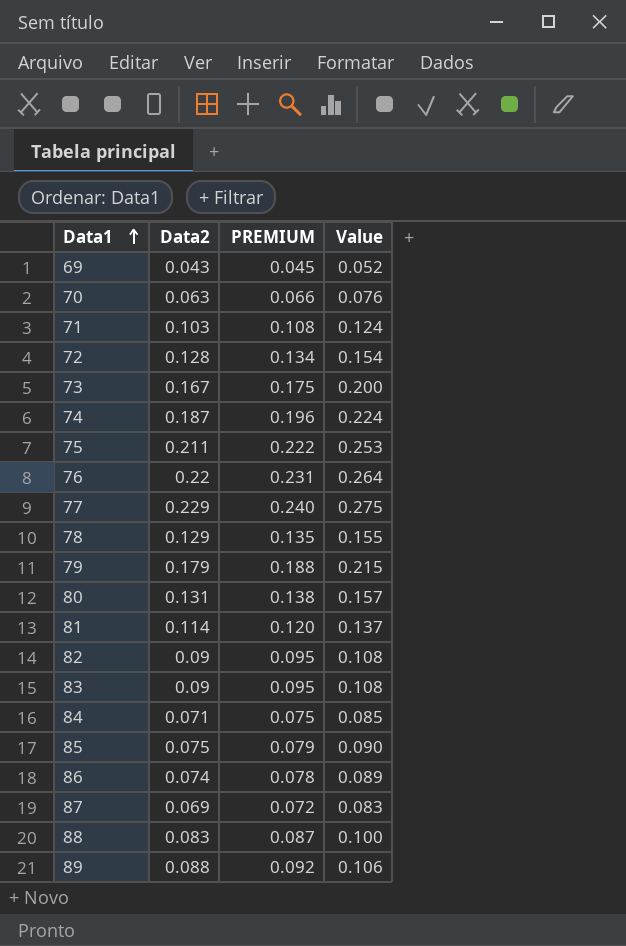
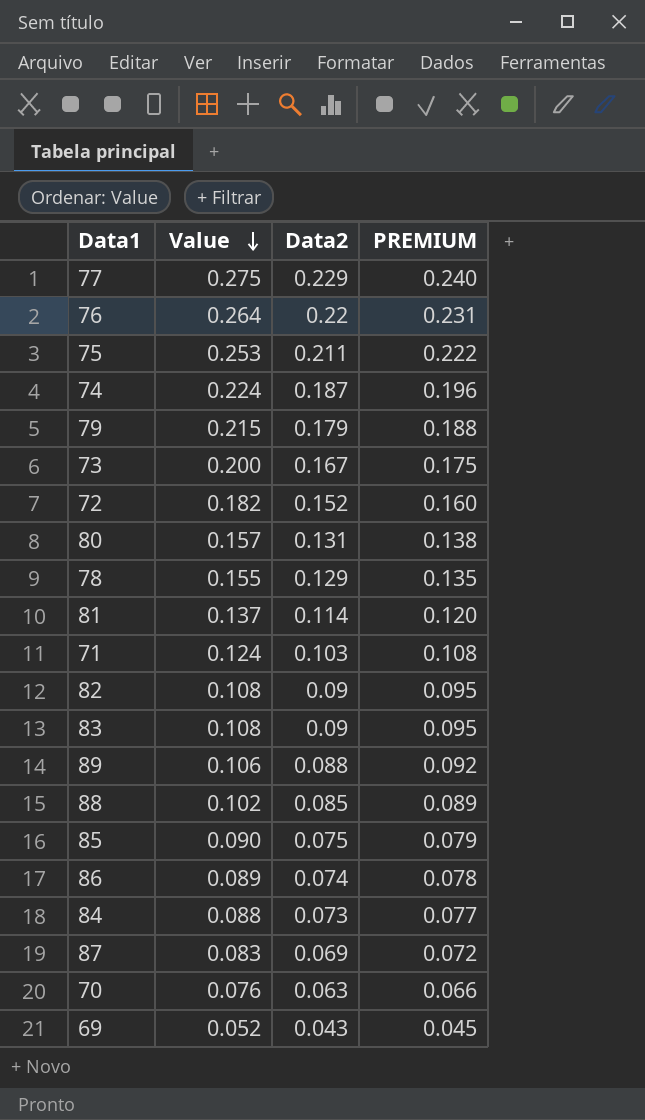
row order: Data1 ascending -> Value descending
column Value | position: 4 -> 2
72 | Value: 0.154 -> 0.182
72 | Data2: 0.128 -> 0.152
72 | PREMIUM: 0.134 -> 0.160
88 | Value: 0.100 -> 0.102
88 | Data2: 0.083 -> 0.085
88 | PREMIUM: 0.087 -> 0.089
84 | Value: 0.085 -> 0.088
84 | Data2: 0.071 -> 0.073
84 | PREMIUM: 0.075 -> 0.077

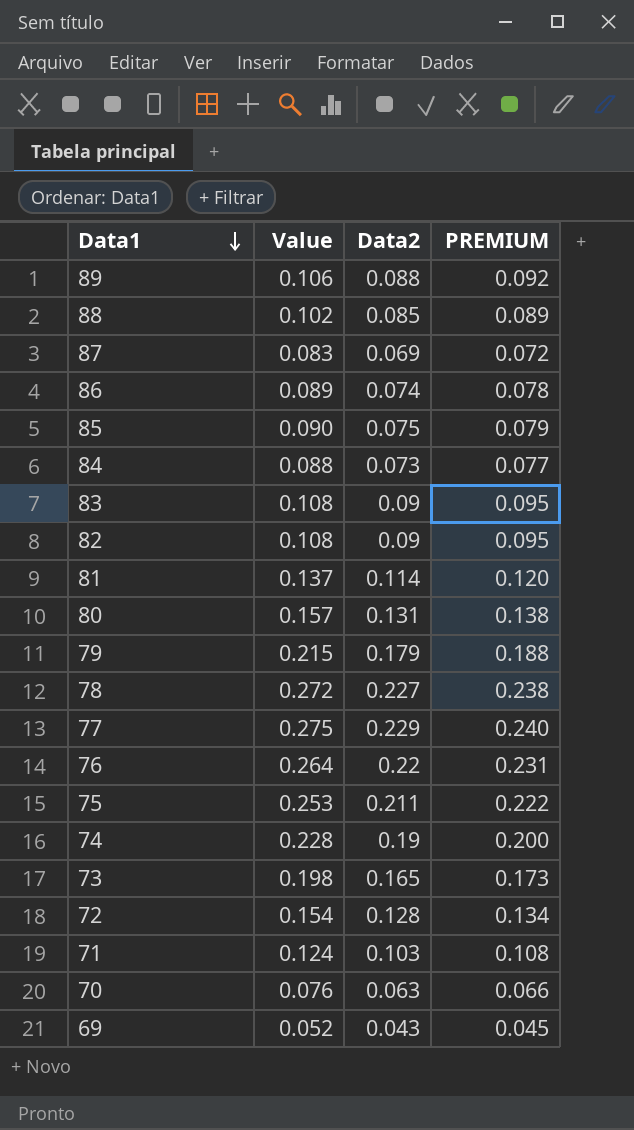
row order: Value descending -> Data1 descending
78 | Value: 0.155 -> 0.272
78 | Data2: 0.129 -> 0.227
78 | PREMIUM: 0.135 -> 0.238
74 | Value: 0.224 -> 0.228
74 | Data2: 0.187 -> 0.19
74 | PREMIUM: 0.196 -> 0.200
73 | Value: 0.200 -> 0.198
73 | Data2: 0.167 -> 0.165
73 | PREMIUM: 0.175 -> 0.173
72 | Value: 0.182 -> 0.154
72 | Data2: 0.152 -> 0.128
72 | PREMIUM: 0.160 -> 0.134

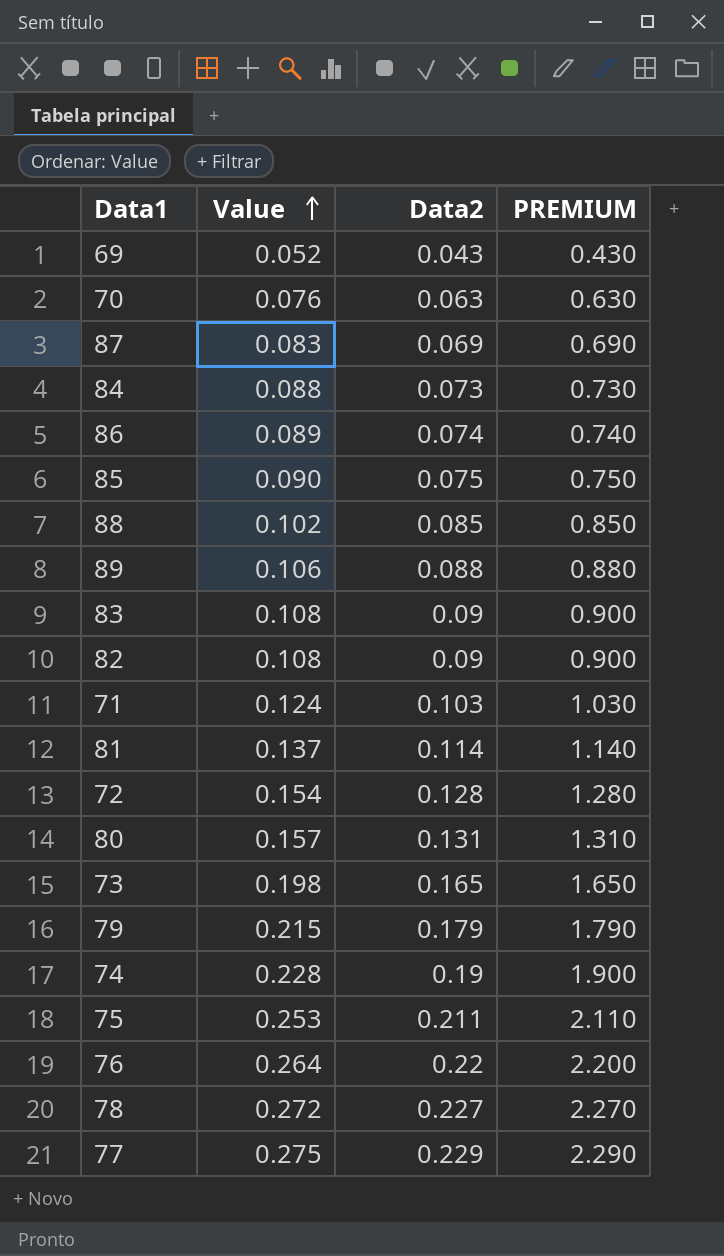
row order: Data1 descending -> Value ascending
column PREMIUM | formula: [Data2] * 1.05 -> [Data2] * 10

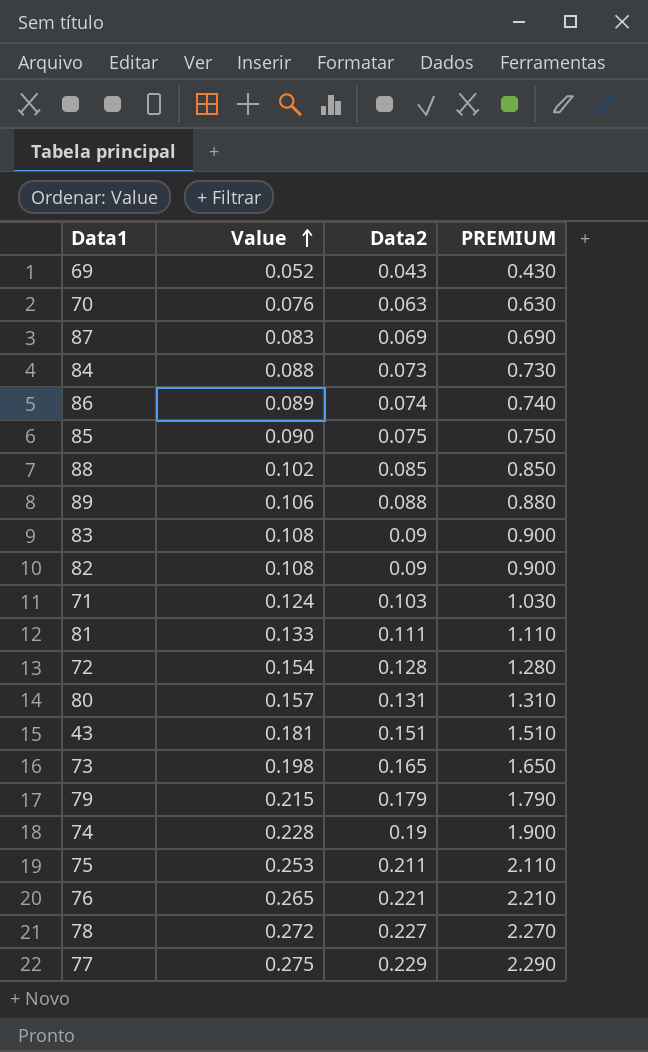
81 | Value: 0.137 -> 0.133
81 | Data2: 0.114 -> 0.111
81 | PREMIUM: 1.140 -> 1.110
row 43: none -> 0.181 | 0.151 | 1.510
76 | Value: 0.264 -> 0.265
76 | Data2: 0.22 -> 0.221
76 | PREMIUM: 2.200 -> 2.210

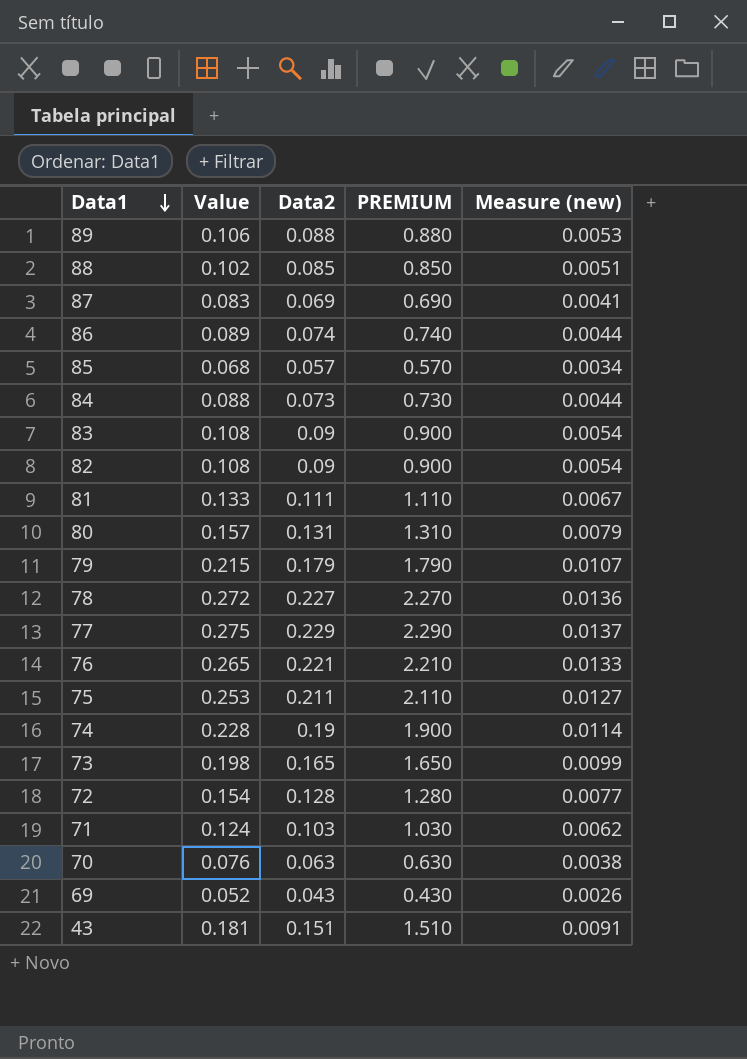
row order: Value ascending -> Data1 descending
column Measure (new) | formula: none -> [Data2] * 0.06
85 | Value: 0.090 -> 0.068
85 | Data2: 0.075 -> 0.057
85 | PREMIUM: 0.750 -> 0.570

